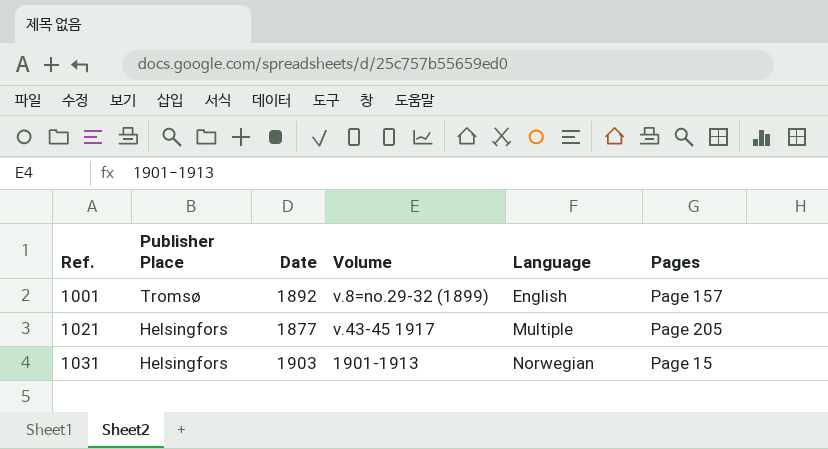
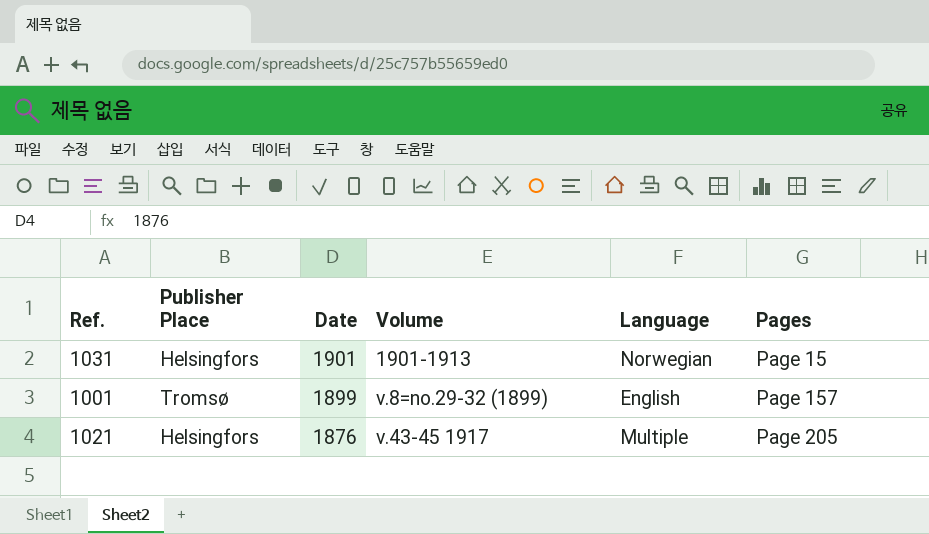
row order: Ref. ascending -> Date descending
1031 | Date: 1903 -> 1901
1001 | Date: 1892 -> 1899
1021 | Date: 1877 -> 1876

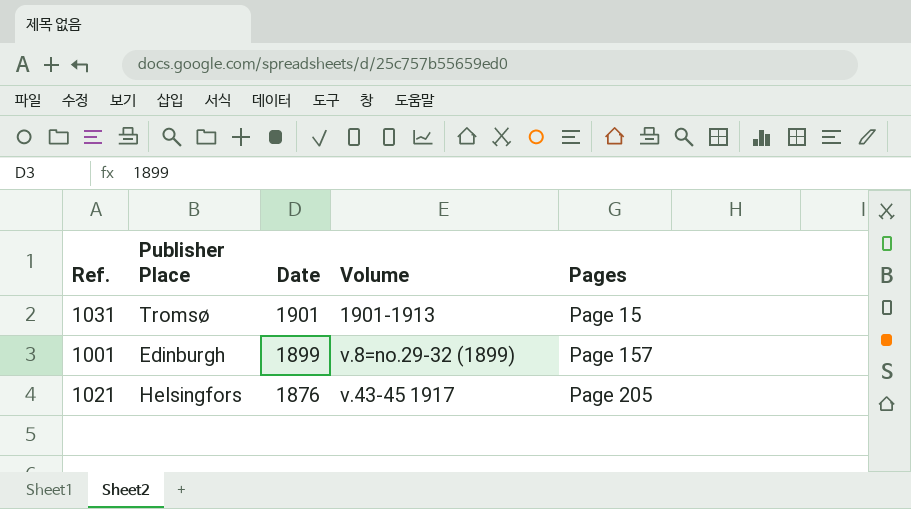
column Language | position: 5 -> none
1031 | Publisher Place: Helsingfors -> Tromsø
1001 | Publisher Place: Tromsø -> Edinburgh

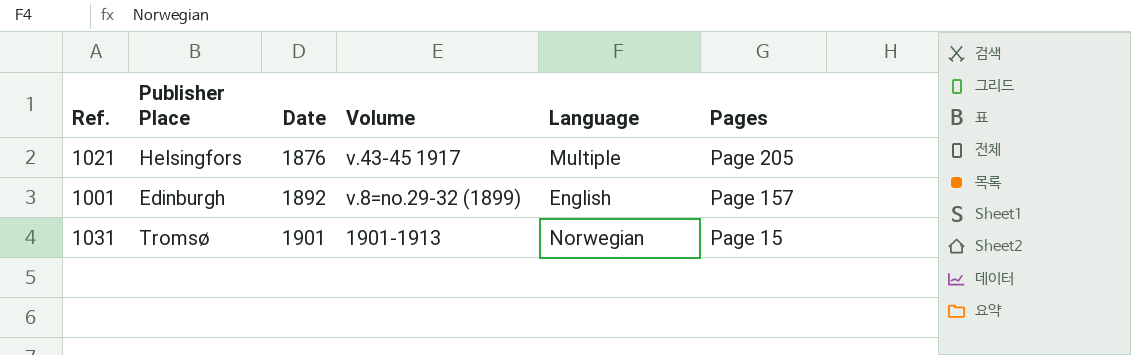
row order: Date descending -> Date ascending
column Language | position: none -> 5
1001 | Date: 1899 -> 1892

